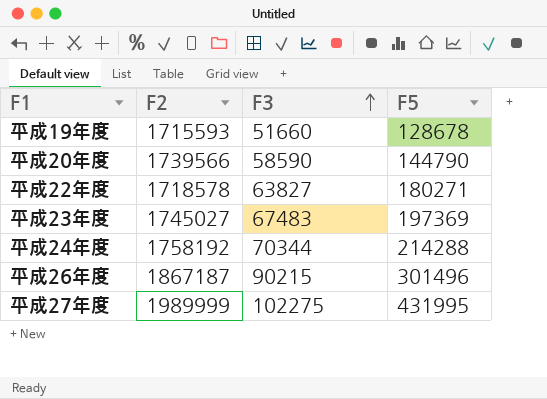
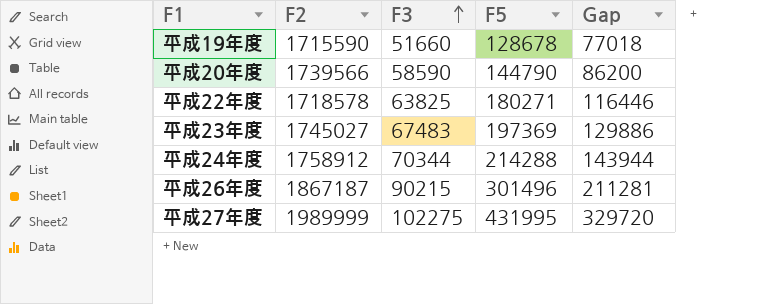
column Gap | formula: none -> [F5] - [F3]
平成19年度 | F2: 1715593 -> 1715590
平成22年度 | F3: 63827 -> 63825
平成24年度 | F2: 1758192 -> 1758912

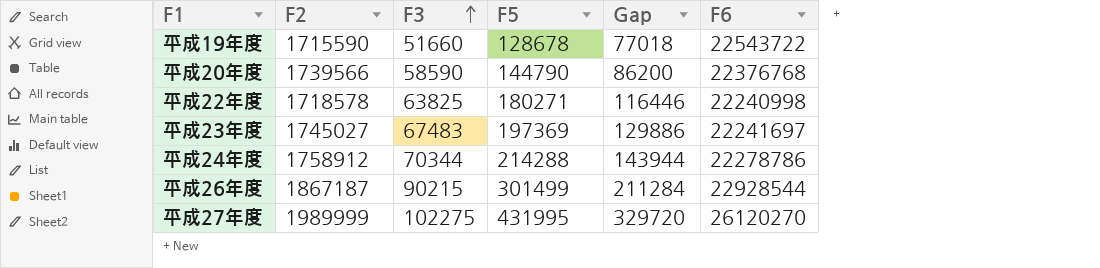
column F6 | position: none -> 6
平成26年度 | F5: 301496 -> 301499
平成26年度 | Gap: 211281 -> 211284

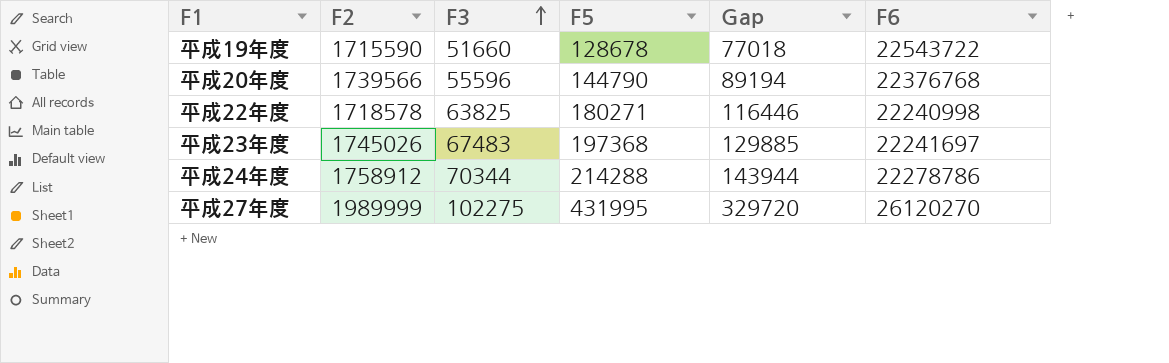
row 平成26年度: 1867187 | 90215 | 301499 | 211284 | 22928544 -> none
平成20年度 | F3: 58590 -> 55596
平成20年度 | Gap: 86200 -> 89194
平成23年度 | F2: 1745027 -> 1745026
平成23年度 | F5: 197369 -> 197368
平成23年度 | Gap: 129886 -> 129885

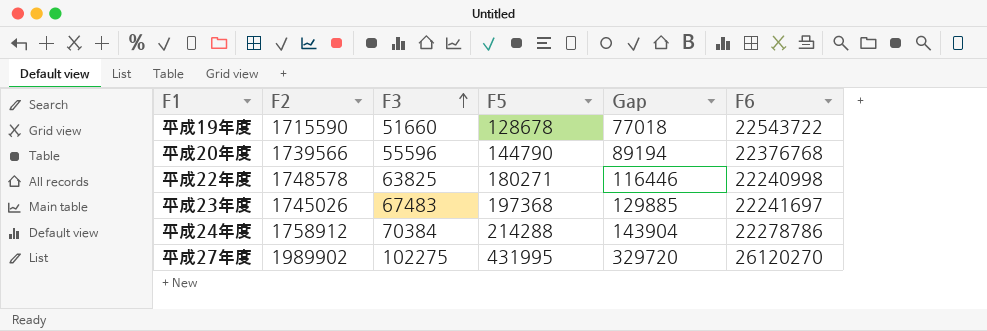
平成22年度 | F2: 1718578 -> 1748578
平成24年度 | F3: 70344 -> 70384
平成24年度 | Gap: 143944 -> 143904
平成27年度 | F2: 1989999 -> 1989902

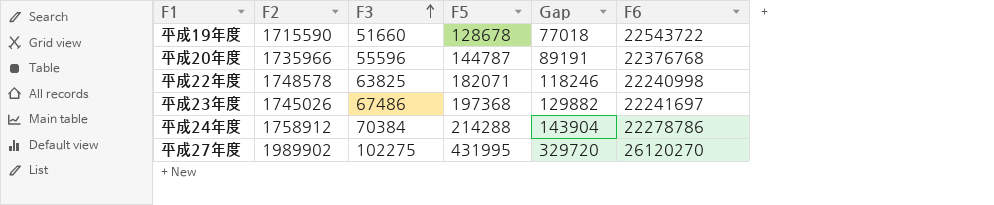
平成20年度 | F2: 1739566 -> 1735966
平成20年度 | F5: 144790 -> 144787
平成20年度 | Gap: 89194 -> 89191
平成22年度 | F5: 180271 -> 182071
平成22年度 | Gap: 116446 -> 118246
平成23年度 | F3: 67483 -> 67486
平成23年度 | Gap: 129885 -> 129882

